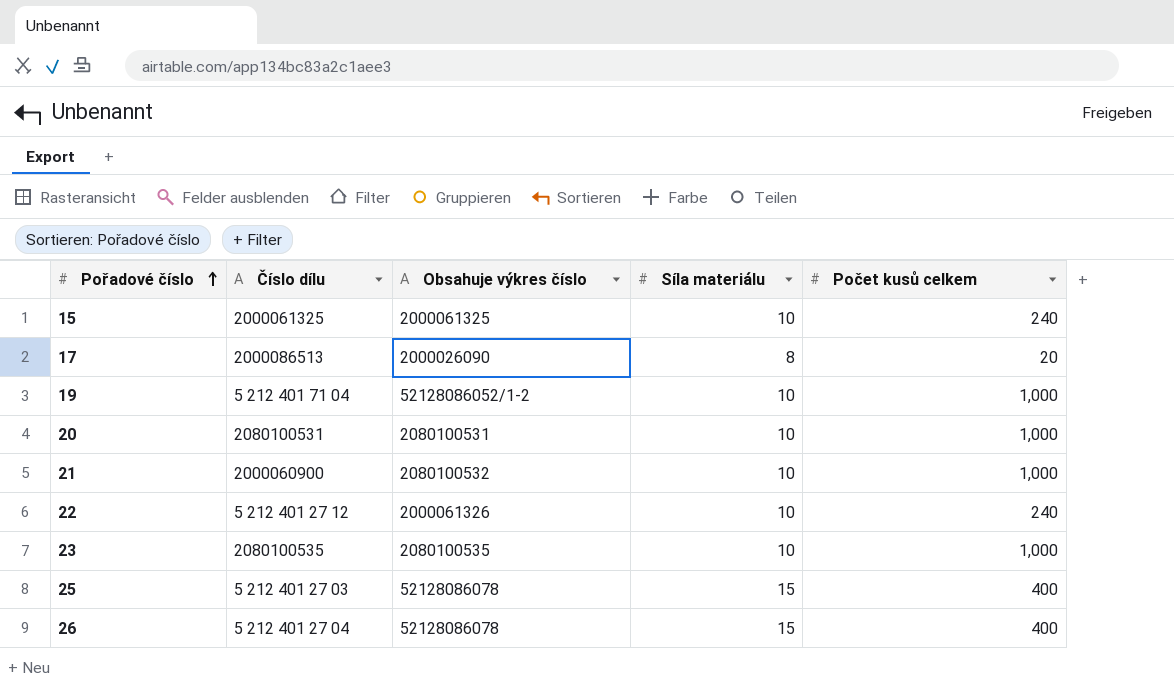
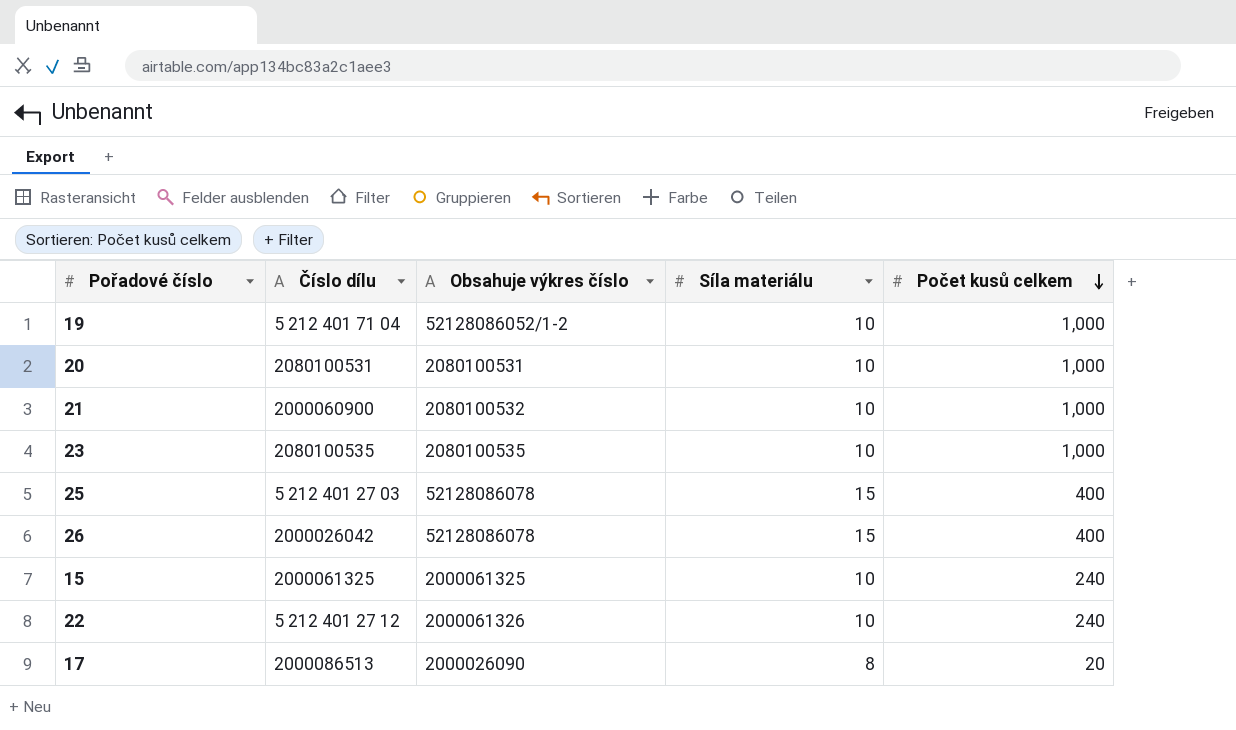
row order: Pořadové číslo ascending -> Počet kusů celkem descending
26 | Číslo dílu: 5 212 401 27 04 -> 2000026042

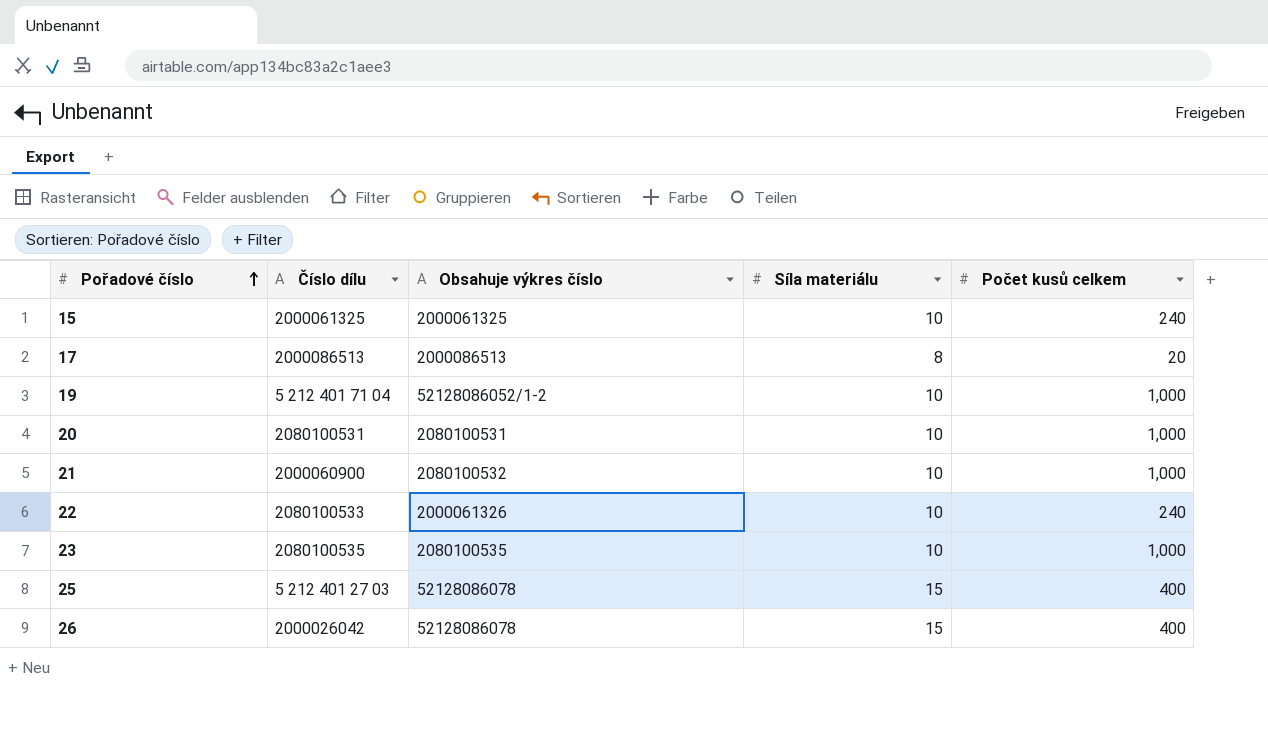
row order: Počet kusů celkem descending -> Pořadové číslo ascending
17 | Obsahuje výkres číslo: 2000026090 -> 2000086513
22 | Číslo dílu: 5 212 401 27 12 -> 2080100533

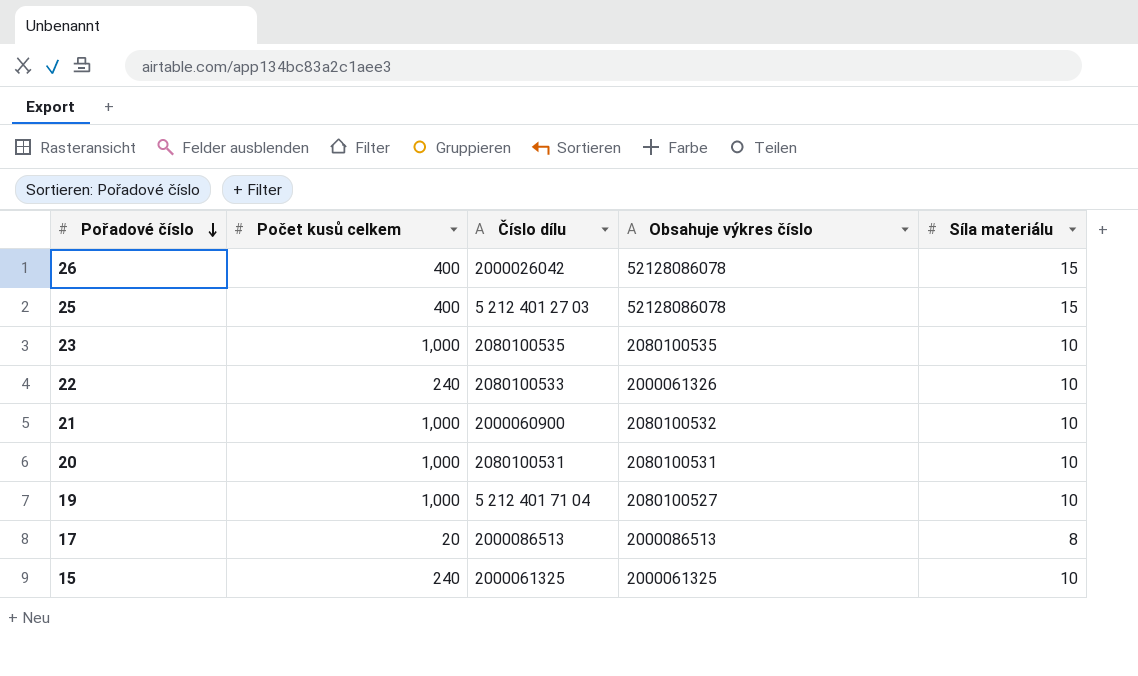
row order: Pořadové číslo ascending -> Pořadové číslo descending
column Počet kusů celkem | position: 5 -> 2
19 | Obsahuje výkres číslo: 52128086052/1-2 -> 2080100527

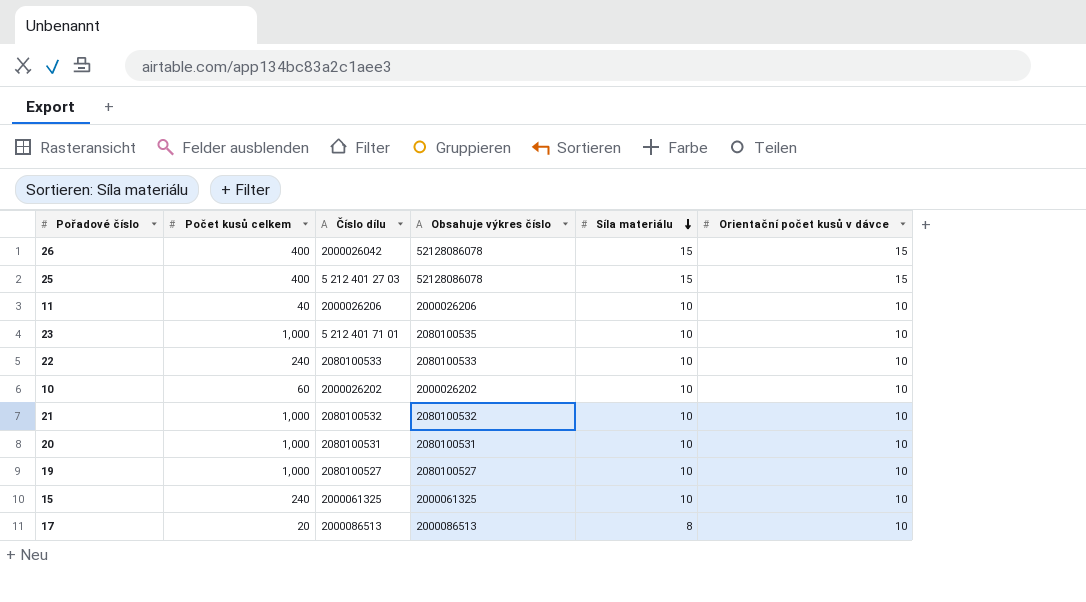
row order: Pořadové číslo descending -> Síla materiálu descending
column Orientační počet kusů v dávce | position: none -> 6
row 11: none -> 40 | 2000026206 | 2000026206 | 10 | 10
23 | Číslo dílu: 2080100535 -> 5 212 401 71 01
22 | Obsahuje výkres číslo: 2000061326 -> 2080100533
row 10: none -> 60 | 2000026202 | 2000026202 | 10 | 10
21 | Číslo dílu: 2000060900 -> 2080100532
19 | Číslo dílu: 5 212 401 71 04 -> 2080100527

